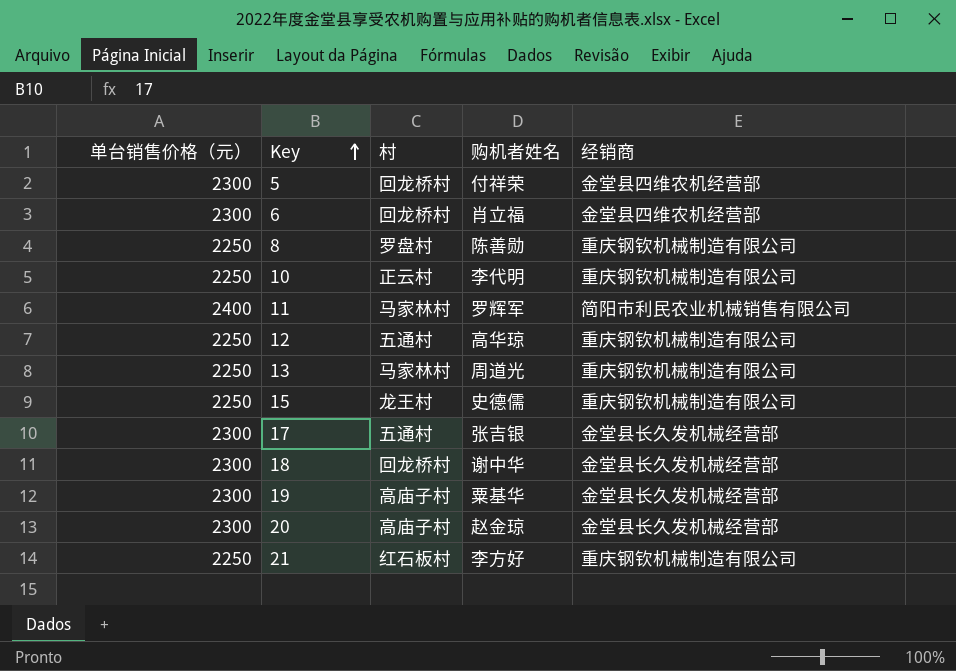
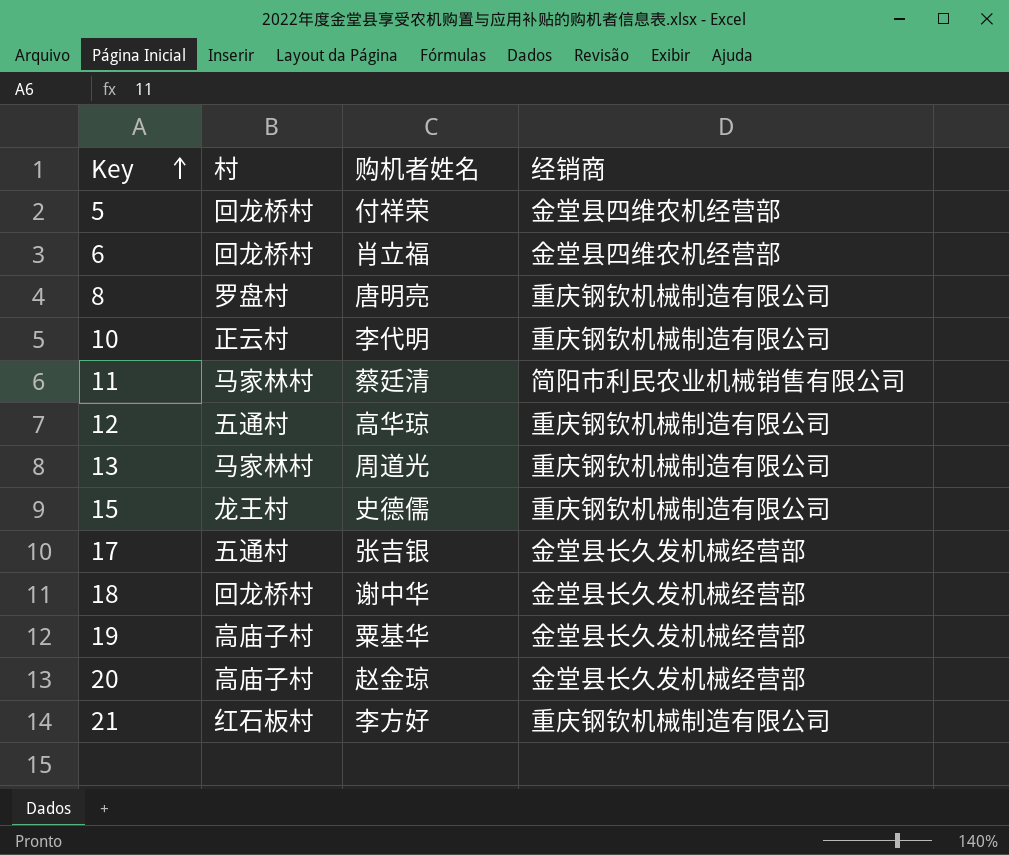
column 单台销售价格（元） | position: 1 -> none
8 | 购机者姓名: 陈善勋 -> 唐明亮
11 | 购机者姓名: 罗辉军 -> 蔡廷清

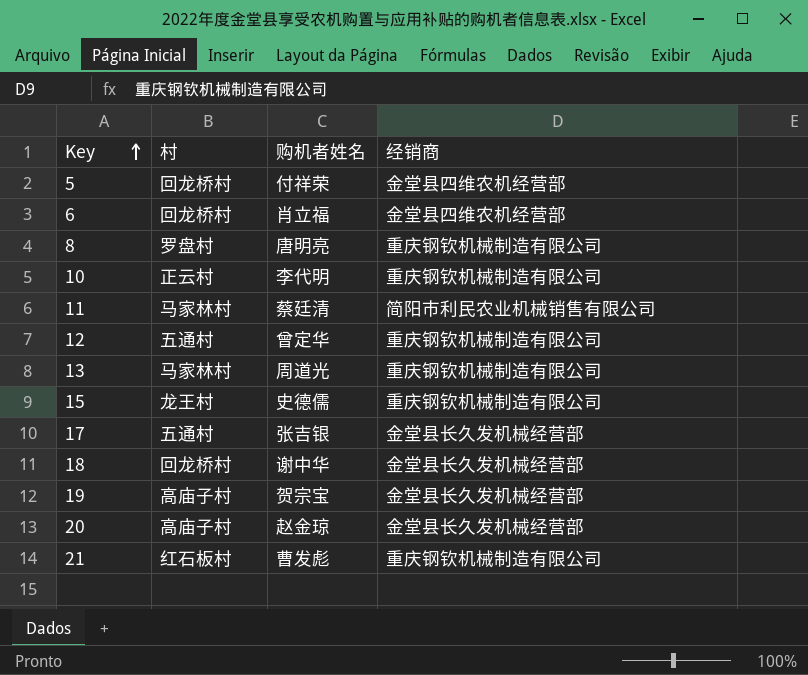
12 | 购机者姓名: 高华琼 -> 曾定华
19 | 购机者姓名: 粟基华 -> 贺宗宝
21 | 购机者姓名: 李方好 -> 曹发彪

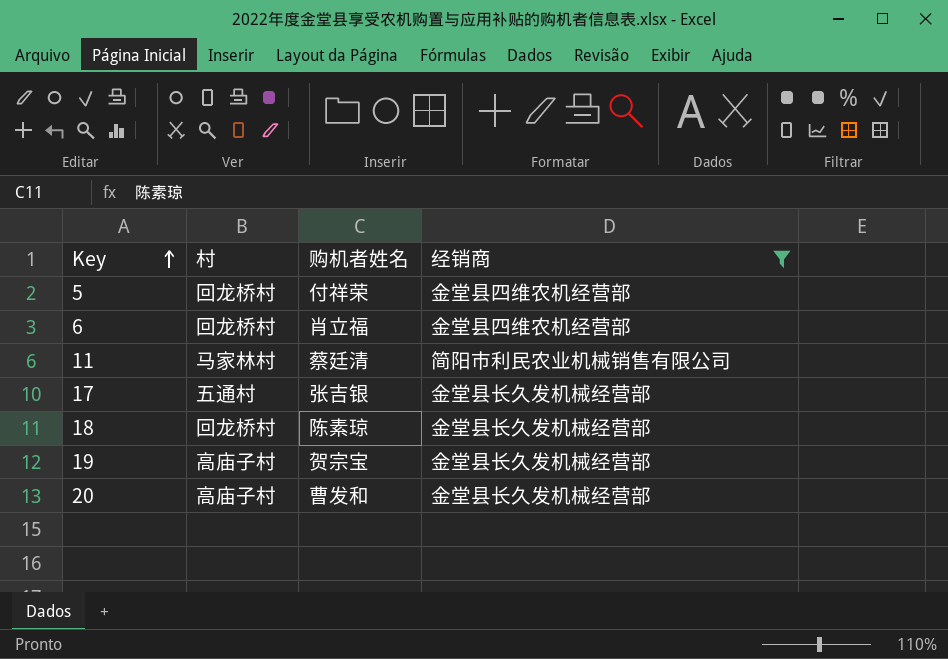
filter: none -> 经销商 != 重庆钢钦机械制造有限公司
18 | 购机者姓名: 谢中华 -> 陈素琼
20 | 购机者姓名: 赵金琼 -> 曹发和

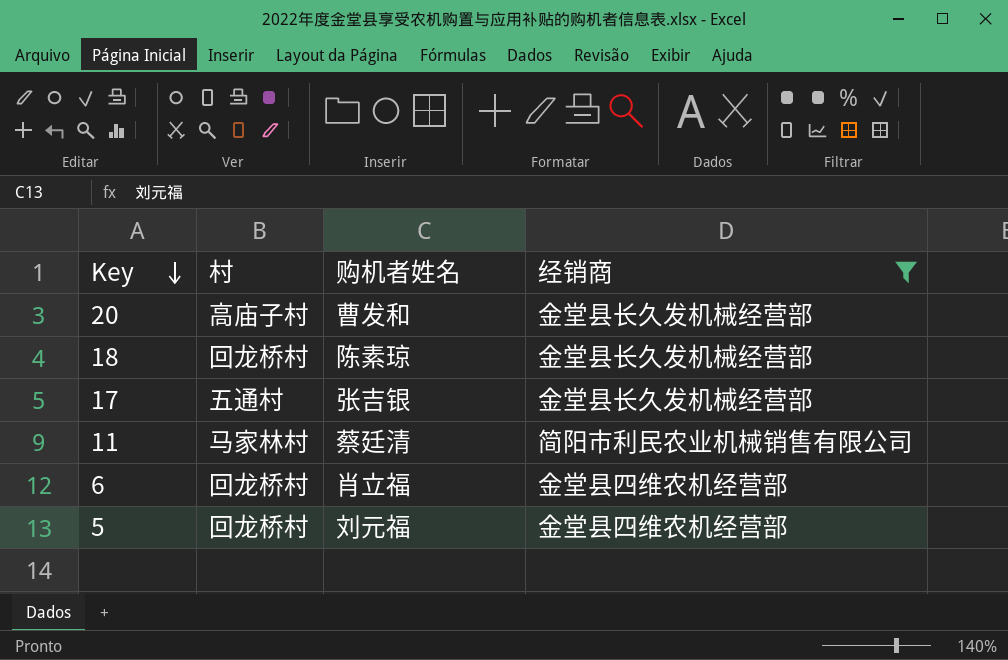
row order: Key ascending -> Key descending
row 19: 高庙子村 | 贺宗宝 | 金堂县长久发机械经营部 -> none
5 | 购机者姓名: 付祥荣 -> 刘元福

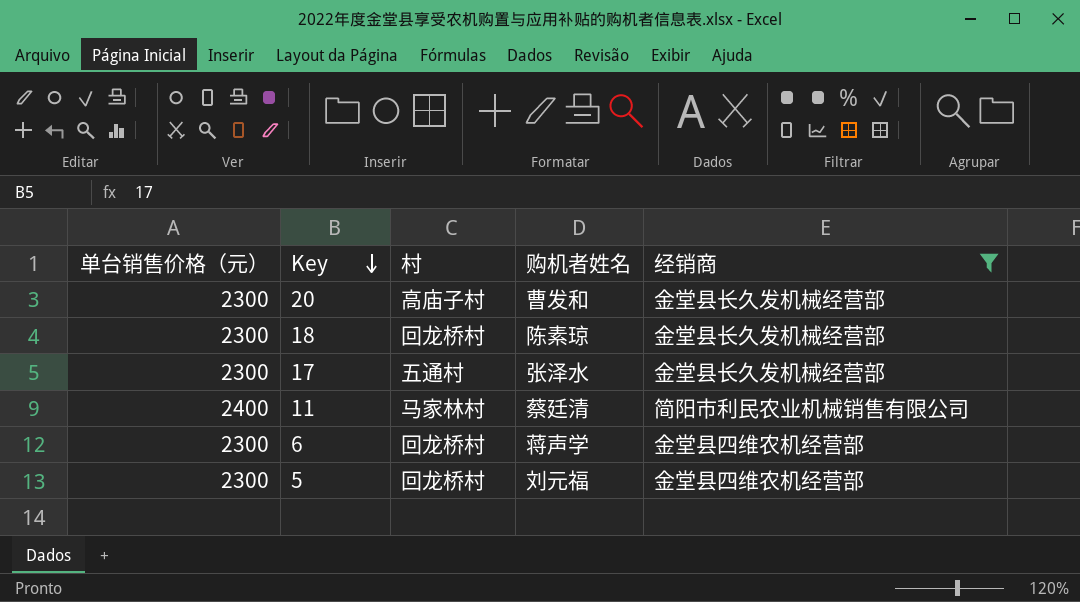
column 单台销售价格（元） | position: none -> 1
17 | 购机者姓名: 张吉银 -> 张泽水
6 | 购机者姓名: 肖立福 -> 蒋声学

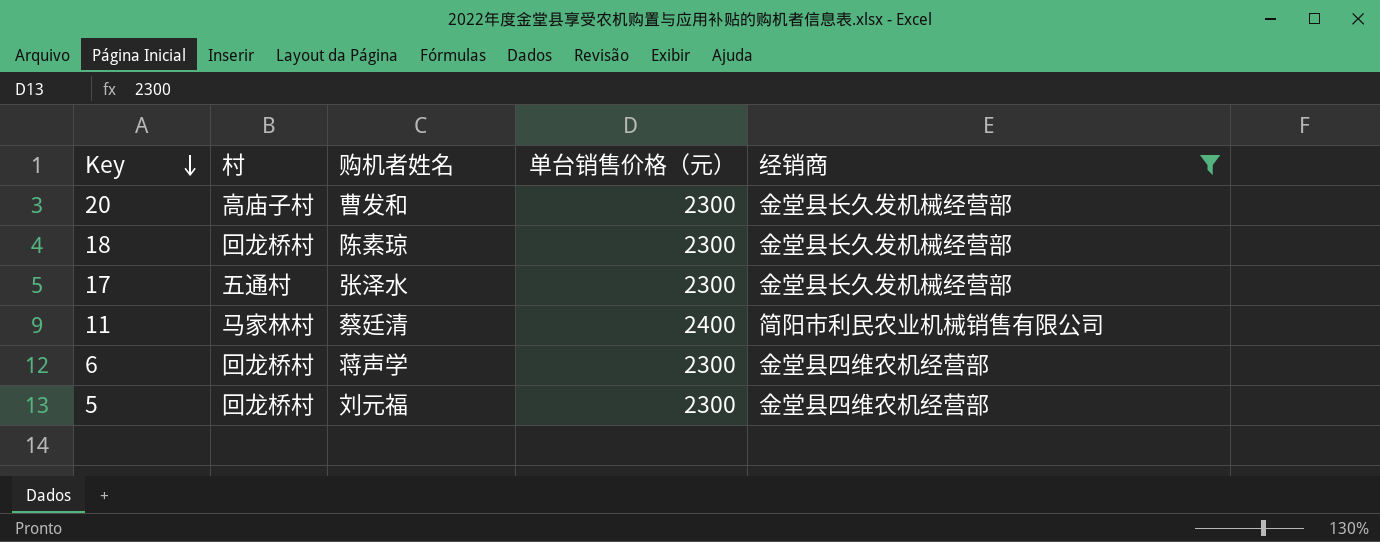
column 单台销售价格（元） | position: 1 -> 4

